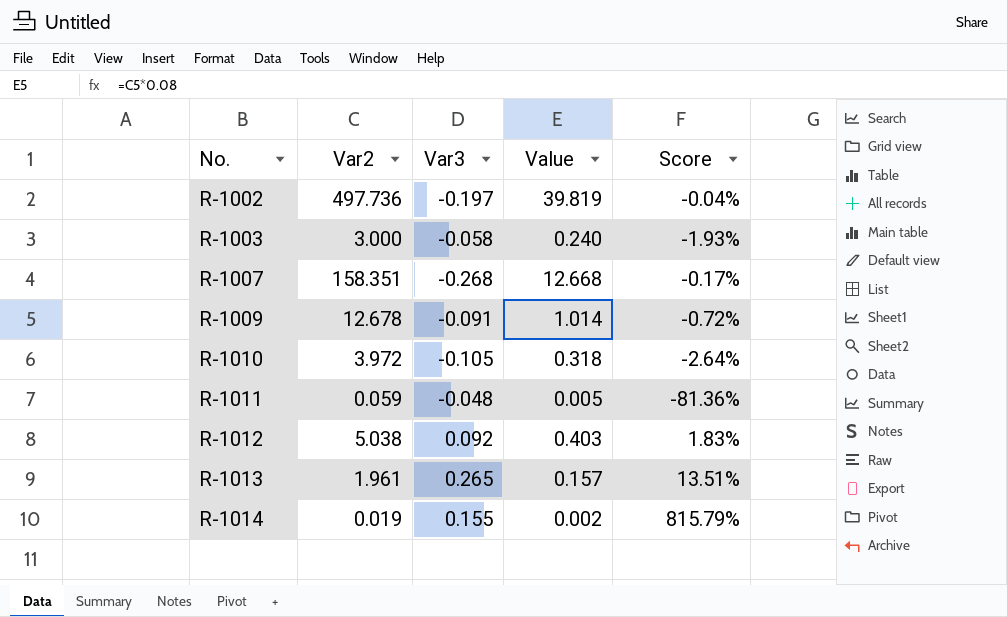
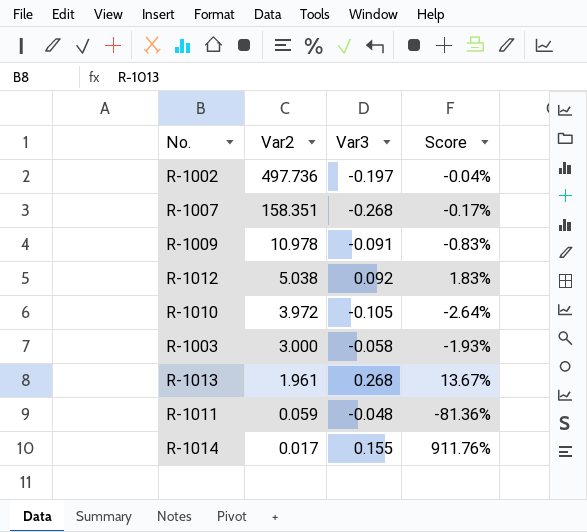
row order: No. ascending -> Var2 descending
column Value | formula: [Var2] * 0.08 -> none
R-1009 | Var2: 12.678 -> 10.978
R-1009 | Score: -0.72% -> -0.83%
R-1013 | Var3: 0.265 -> 0.268
R-1013 | Score: 13.51% -> 13.67%
R-1014 | Var2: 0.019 -> 0.017
R-1014 | Score: 815.79% -> 911.76%

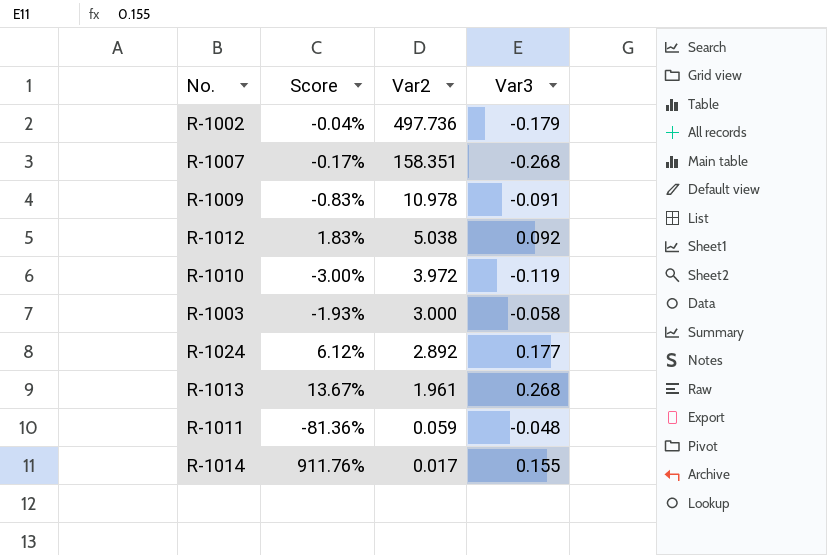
column Score | position: 4 -> 2
R-1002 | Var3: -0.197 -> -0.179
R-1010 | Score: -2.64% -> -3.00%
R-1010 | Var3: -0.105 -> -0.119
row R-1024: none -> 6.12% | 2.892 | 0.177

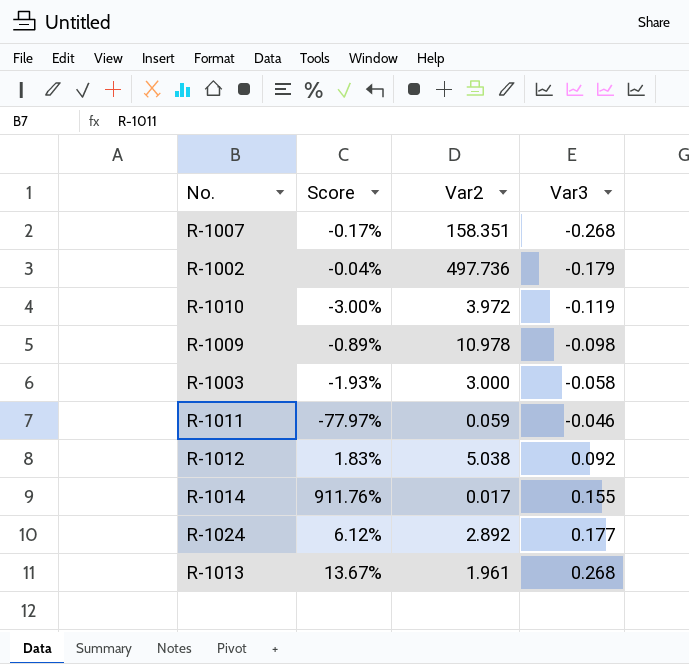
row order: Var2 descending -> Var3 ascending
R-1009 | Score: -0.83% -> -0.89%
R-1009 | Var3: -0.091 -> -0.098
R-1011 | Score: -81.36% -> -77.97%
R-1011 | Var3: -0.048 -> -0.046

